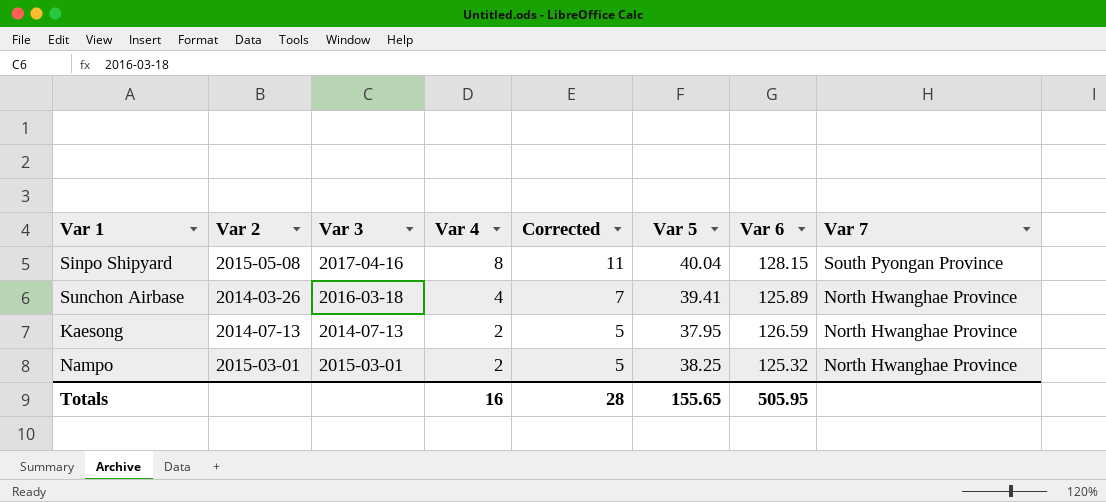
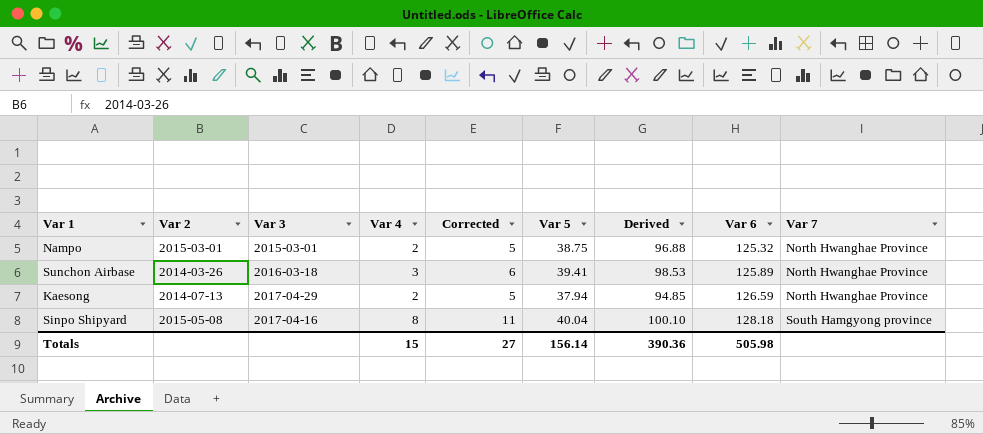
row order: Var 4 descending -> Var 6 ascending
column Derived | formula: none -> [Var 5] * 2.5
Nampo | Var 5: 38.25 -> 38.75
Sunchon Airbase | Var 4: 4 -> 3
Sunchon Airbase | Corrected: 7 -> 6
Kaesong | Var 3: 2014-07-13 -> 2017-04-29
Kaesong | Var 5: 37.95 -> 37.94
Sinpo Shipyard | Var 6: 128.15 -> 128.18
Sinpo Shipyard | Var 7: South Pyongan Province -> South Hamgyong province
Totals | Var 4: 16 -> 15
Totals | Corrected: 28 -> 27
Totals | Var 5: 155.65 -> 156.14
Totals | Var 6: 505.95 -> 505.98

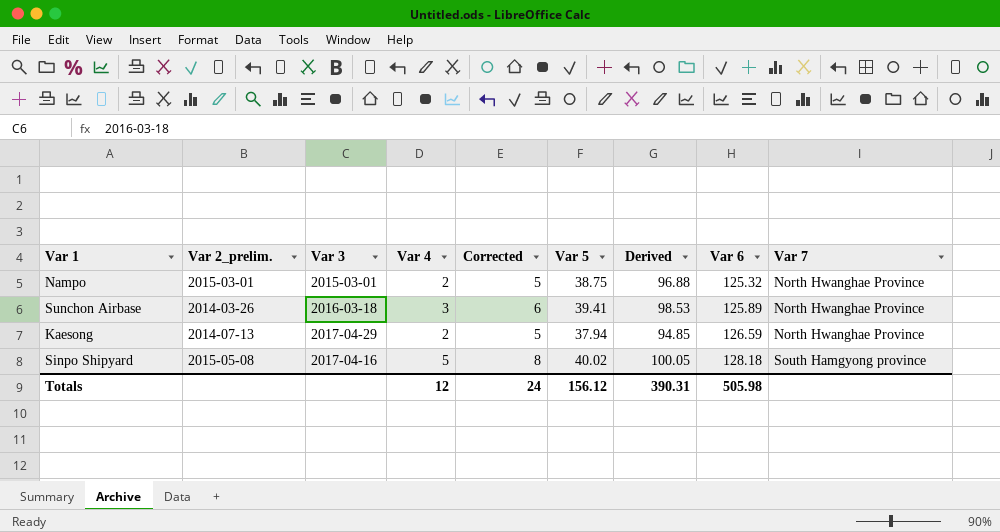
column name: Var 2 -> Var 2_prelim.
Sinpo Shipyard | Var 4: 8 -> 5
Sinpo Shipyard | Corrected: 11 -> 8
Sinpo Shipyard | Var 5: 40.04 -> 40.02
Sinpo Shipyard | Derived: 100.10 -> 100.05
Totals | Var 4: 15 -> 12
Totals | Corrected: 27 -> 24
Totals | Var 5: 156.14 -> 156.12
Totals | Derived: 390.36 -> 390.31

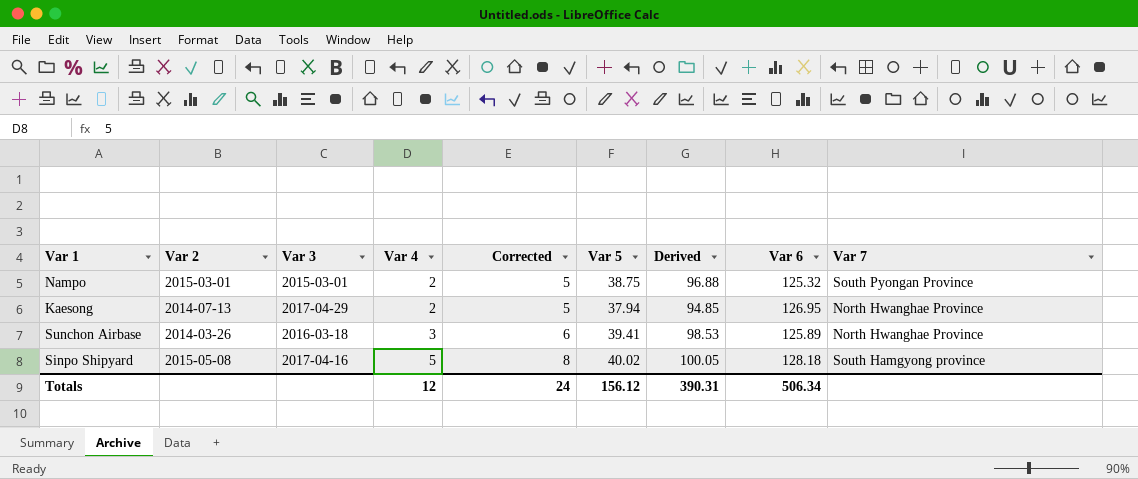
row order: Var 6 ascending -> Var 4 ascending
column name: Var 2_prelim. -> Var 2
Nampo | Var 7: North Hwanghae Province -> South Pyongan Province
Kaesong | Var 6: 126.59 -> 126.95
Totals | Var 6: 505.98 -> 506.34

